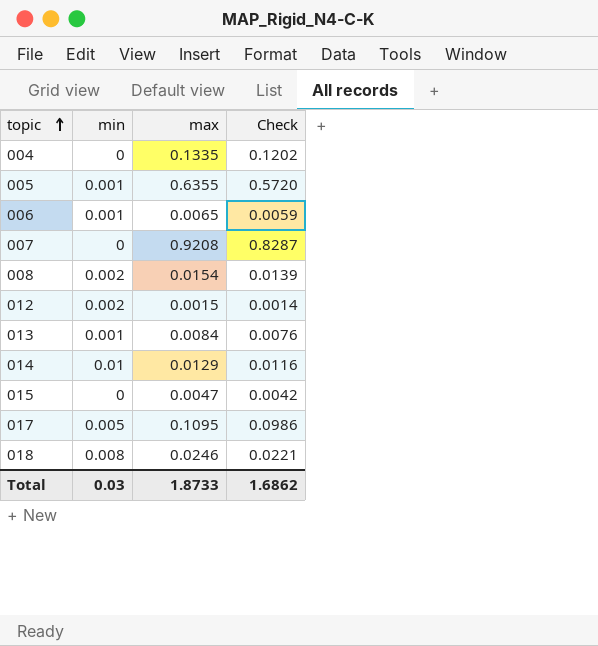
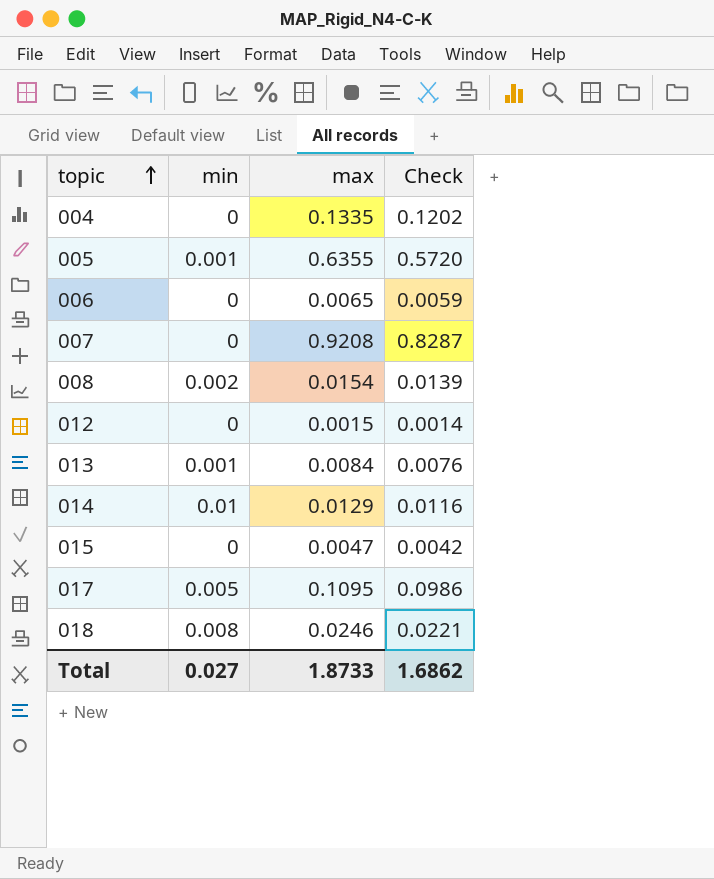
006 | min: 0.001 -> 0
012 | min: 0.002 -> 0
Total | min: 0.03 -> 0.027

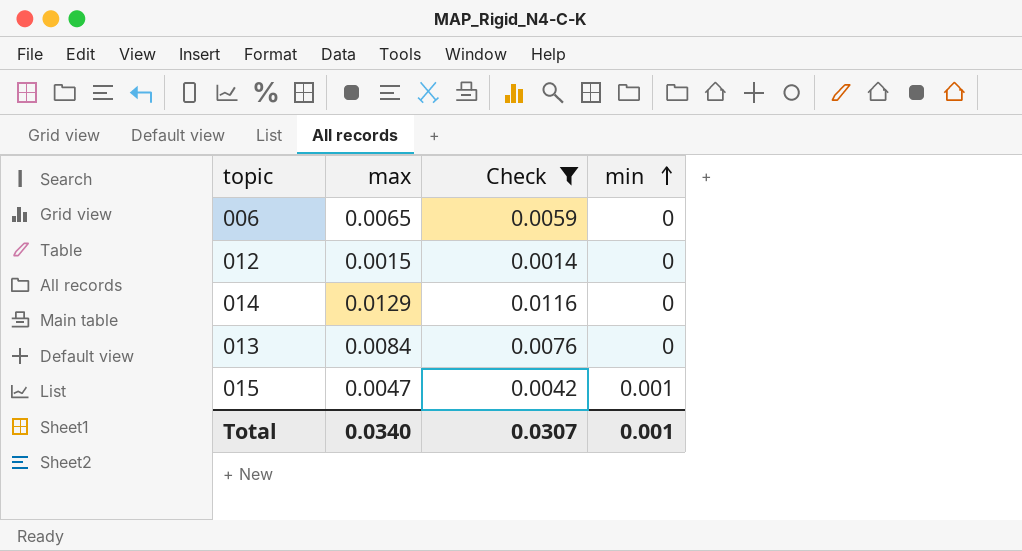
filter: none -> Check <= 0.0116
row order: topic ascending -> min ascending
column min | position: 2 -> 4
014 | min: 0.01 -> 0
013 | min: 0.001 -> 0
015 | min: 0 -> 0.001
Total | max: 1.8733 -> 0.0340
Total | Check: 1.6862 -> 0.0307
Total | min: 0.027 -> 0.001

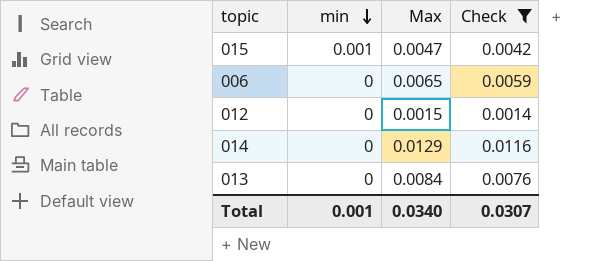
row order: min ascending -> min descending
column min | position: 4 -> 2
column name: max -> Max

